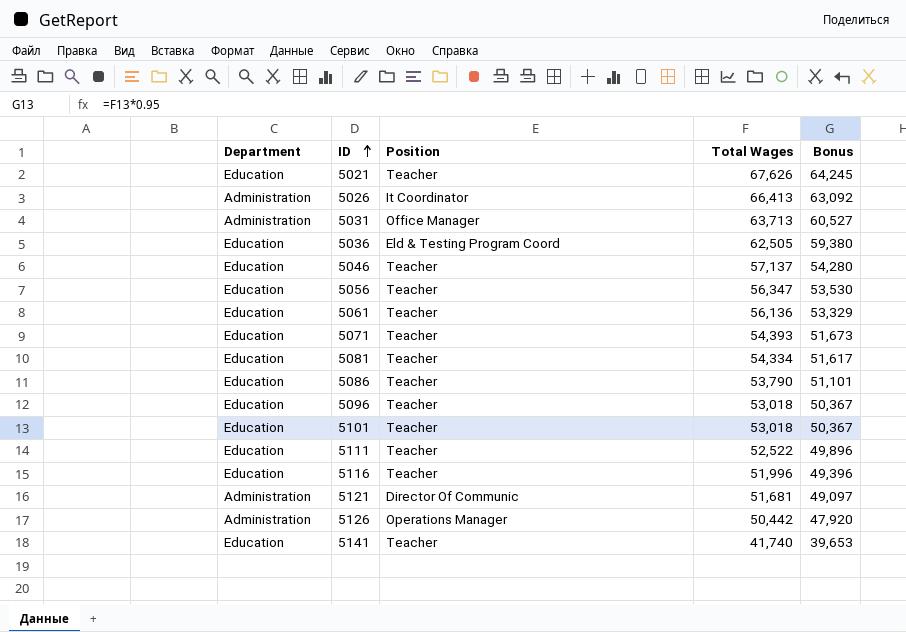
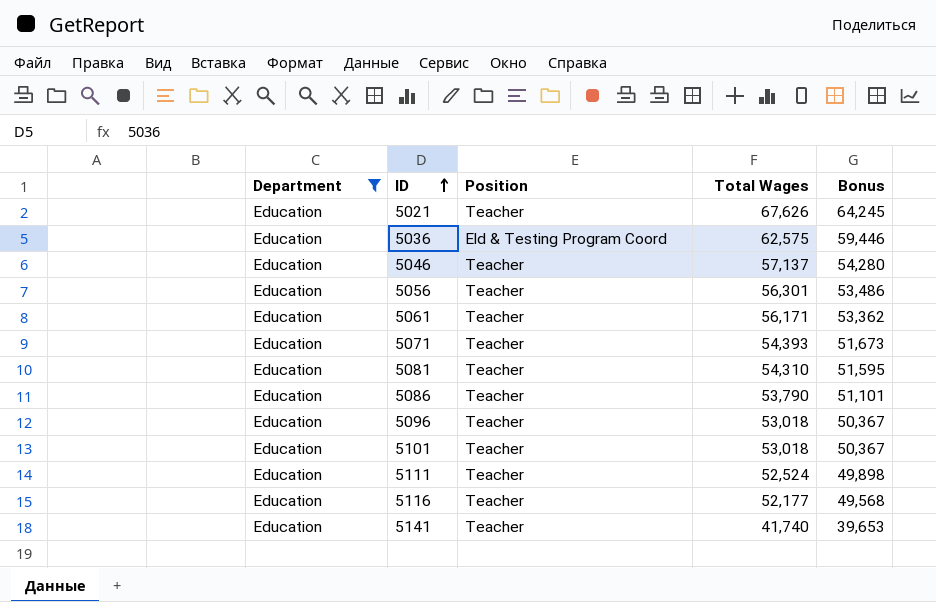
filter: none -> Department = Education
5036 | Total Wages: 62,505 -> 62,575
5036 | Bonus: 59,380 -> 59,446
5056 | Total Wages: 56,347 -> 56,301
5056 | Bonus: 53,530 -> 53,486
5061 | Total Wages: 56,136 -> 56,171
5061 | Bonus: 53,329 -> 53,362
5081 | Total Wages: 54,334 -> 54,310
5081 | Bonus: 51,617 -> 51,595
5111 | Total Wages: 52,522 -> 52,524
5111 | Bonus: 49,896 -> 49,898
5116 | Total Wages: 51,996 -> 52,177
5116 | Bonus: 49,396 -> 49,568

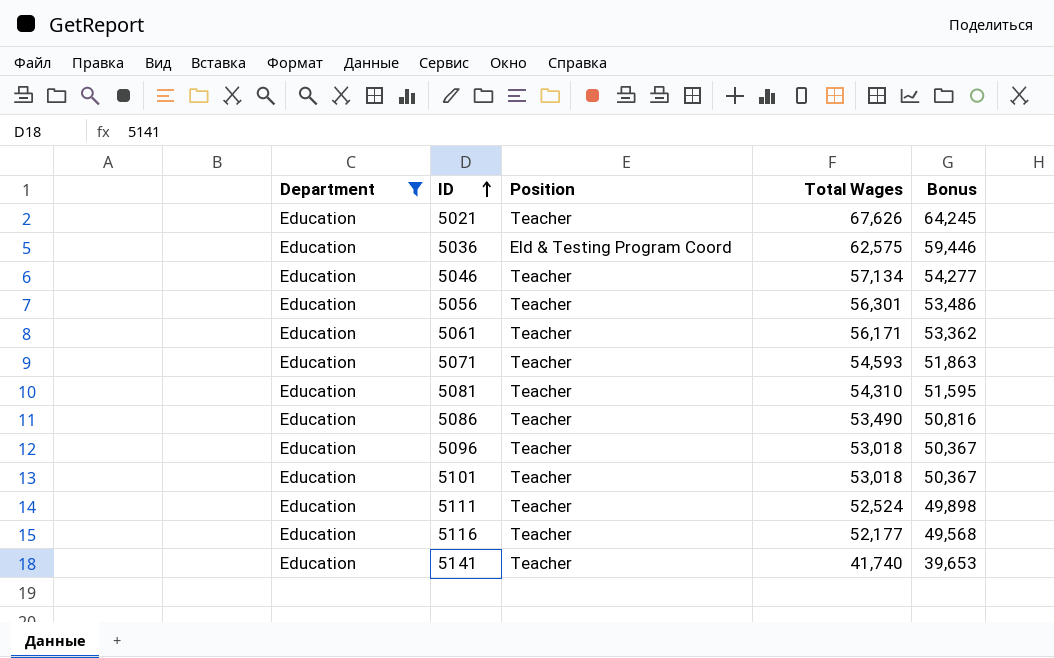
5046 | Total Wages: 57,137 -> 57,134
5046 | Bonus: 54,280 -> 54,277
5071 | Total Wages: 54,393 -> 54,593
5071 | Bonus: 51,673 -> 51,863
5086 | Total Wages: 53,790 -> 53,490
5086 | Bonus: 51,101 -> 50,816

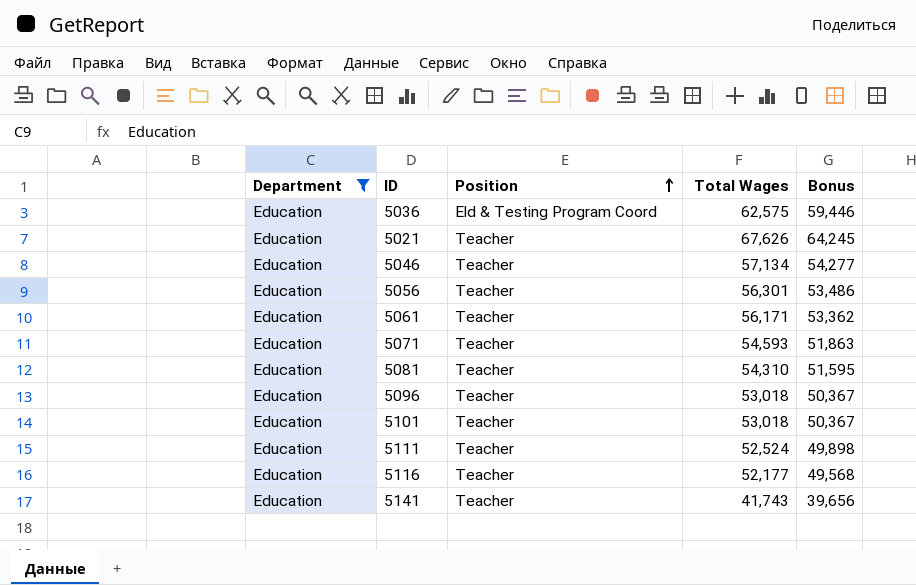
row order: ID ascending -> Position ascending
row 5086: Education | Teacher | 53,490 | 50,816 -> none
5141 | Total Wages: 41,740 -> 41,743
5141 | Bonus: 39,653 -> 39,656

